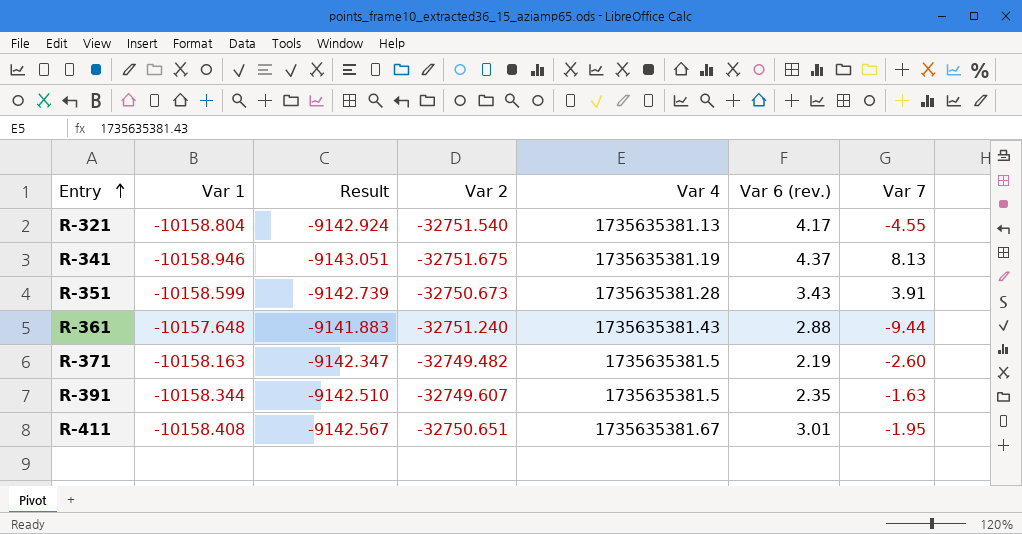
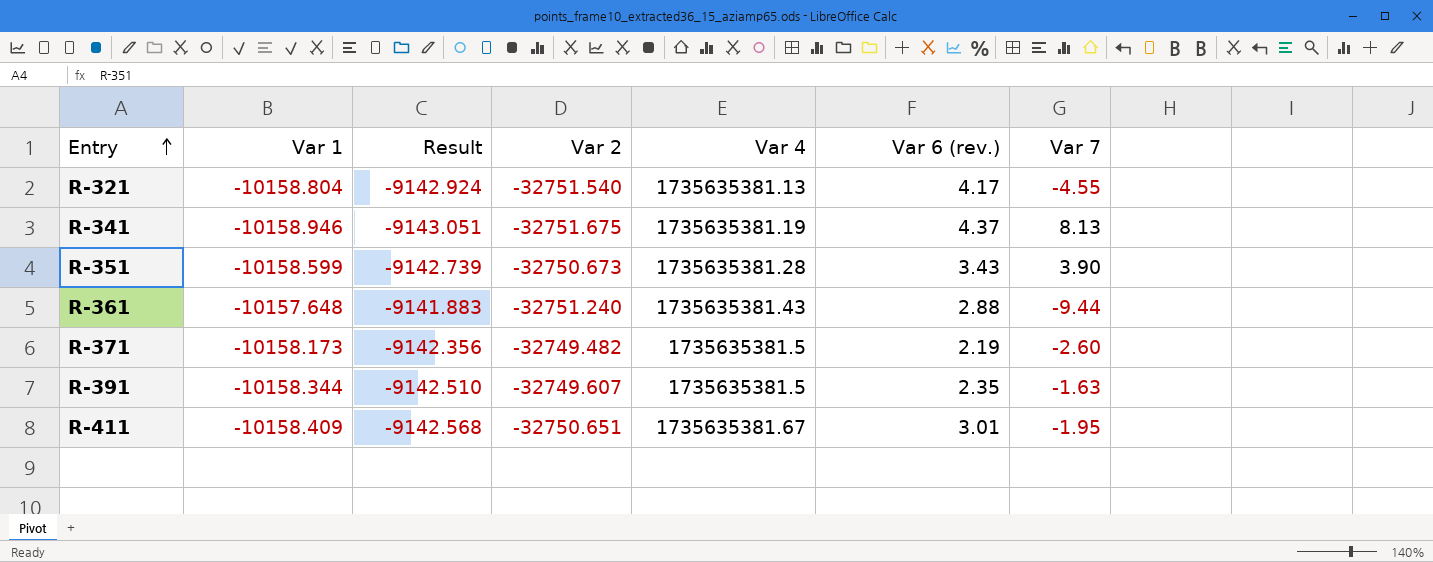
R-351 | Var 7: 3.91 -> 3.90
R-371 | Var 1: -10158.163 -> -10158.173
R-371 | Result: -9142.347 -> -9142.356
R-411 | Var 1: -10158.408 -> -10158.409
R-411 | Result: -9142.567 -> -9142.568

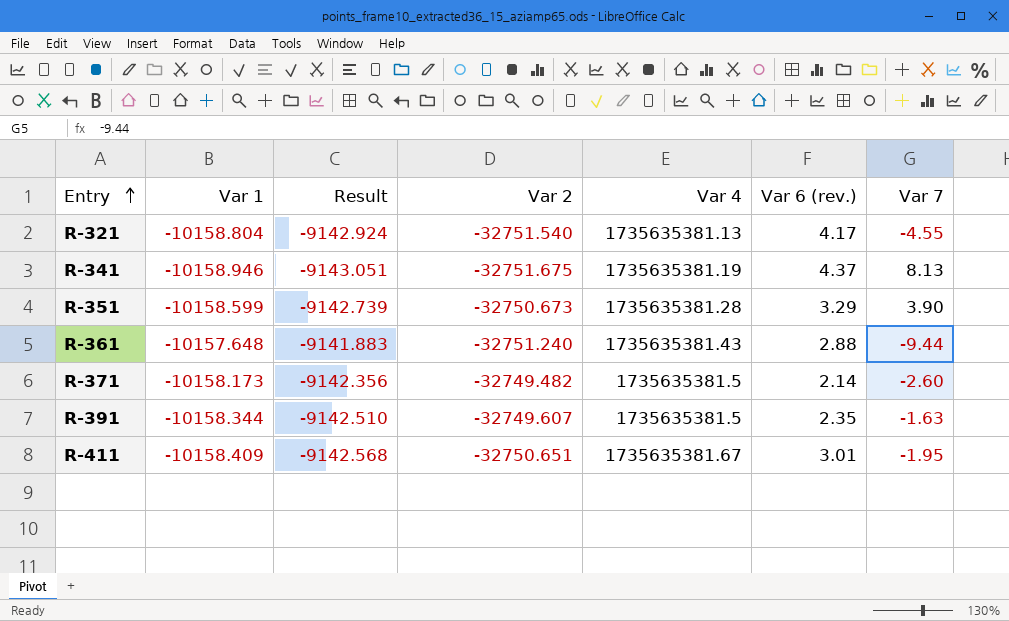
R-351 | Var 6 (rev.): 3.43 -> 3.29
R-371 | Var 6 (rev.): 2.19 -> 2.14

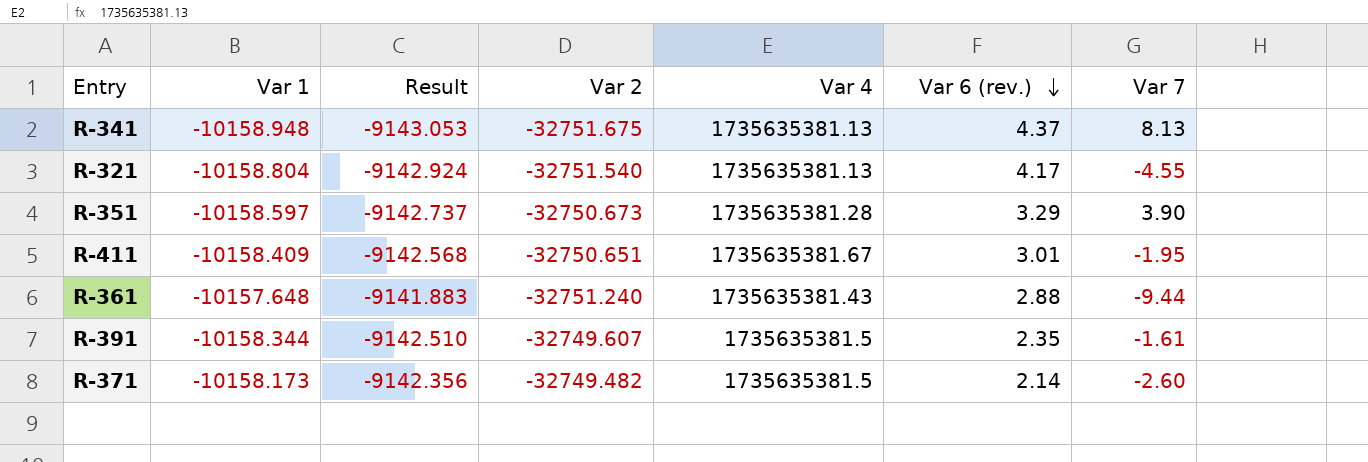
row order: Entry ascending -> Var 6 (rev.) descending
R-341 | Var 1: -10158.946 -> -10158.948
R-341 | Result: -9143.051 -> -9143.053
R-341 | Var 4: 1735635381.19 -> 1735635381.13
R-351 | Var 1: -10158.599 -> -10158.597
R-351 | Result: -9142.739 -> -9142.737
R-391 | Var 7: -1.63 -> -1.61

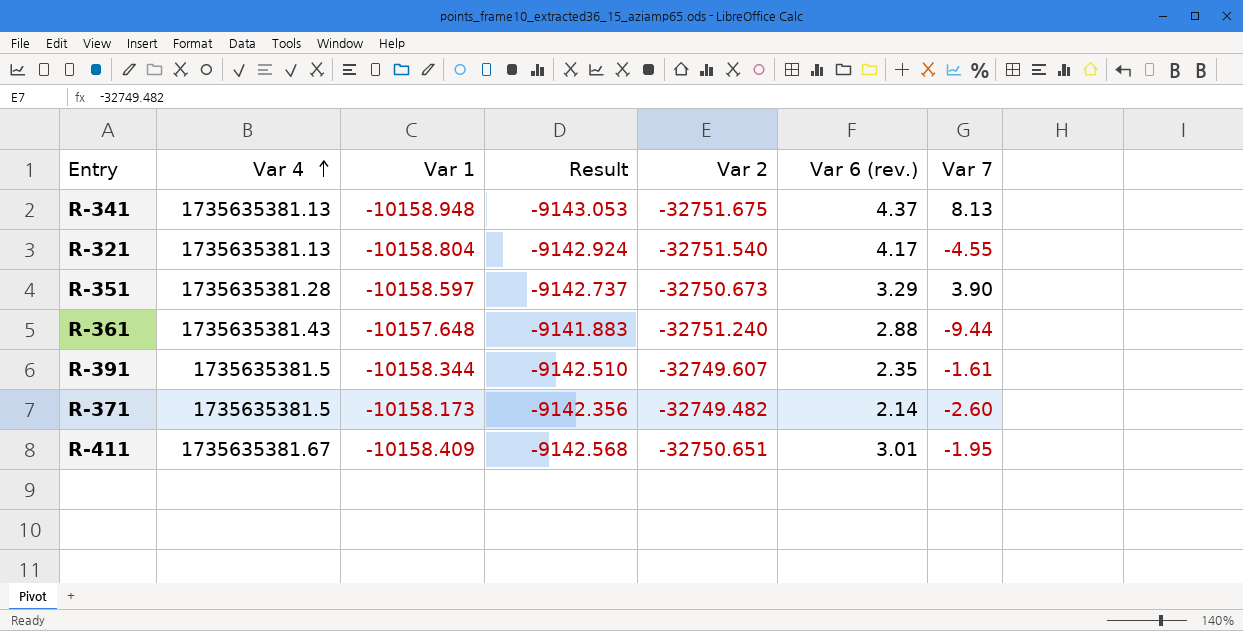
row order: Var 6 (rev.) descending -> Var 4 ascending
column Var 4 | position: 5 -> 2

